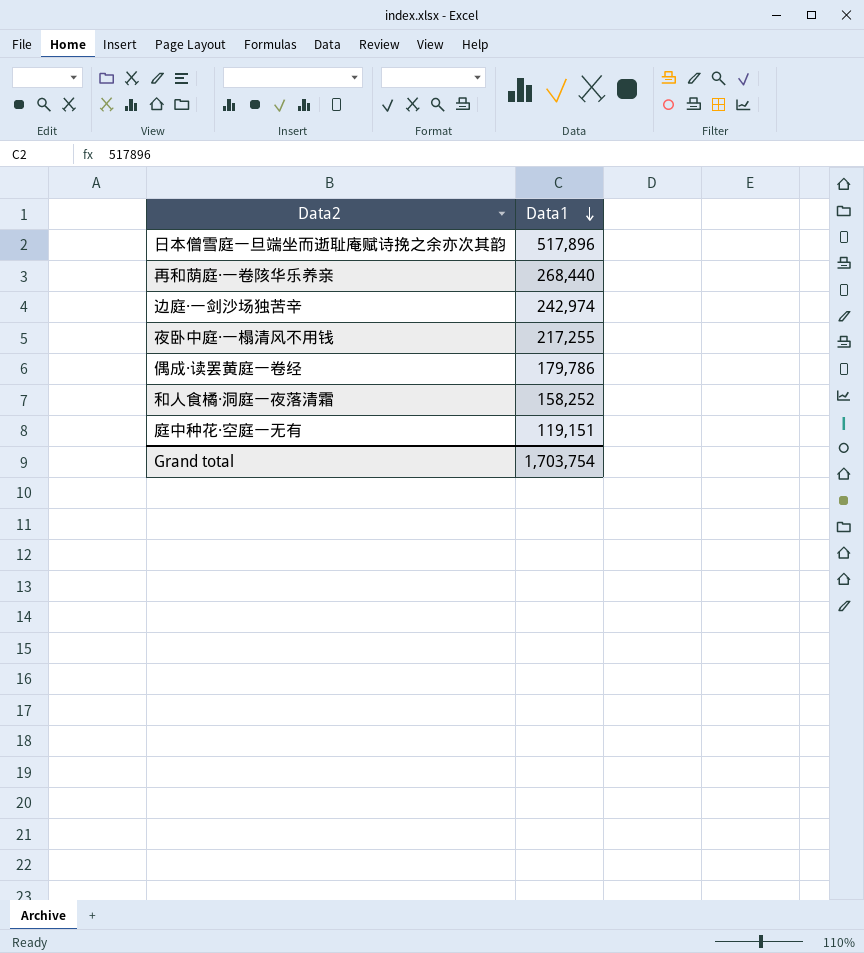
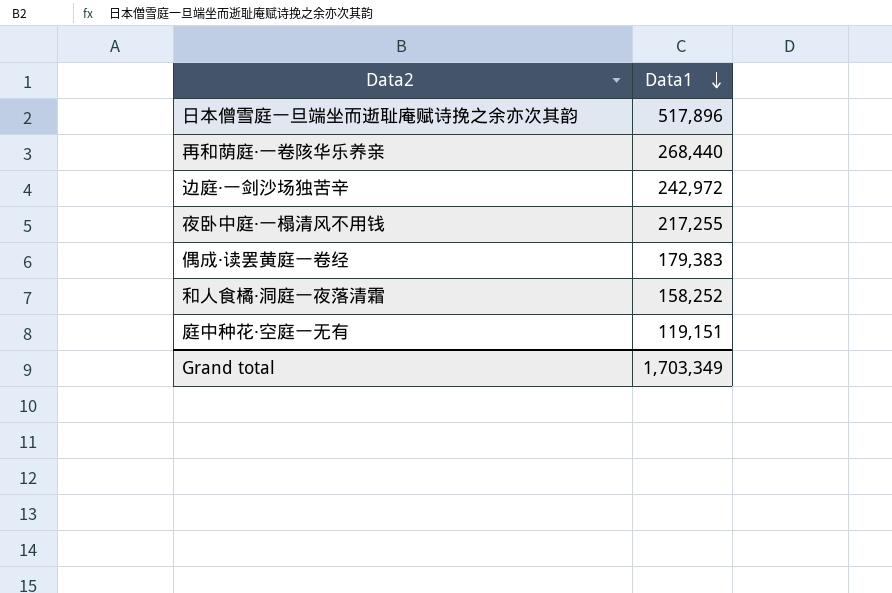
边庭·一剑沙场独苦辛 | Data1: 242,974 -> 242,972
偶成·读罢黄庭一卷经 | Data1: 179,786 -> 179,383
Grand total | Data1: 1,703,754 -> 1,703,349

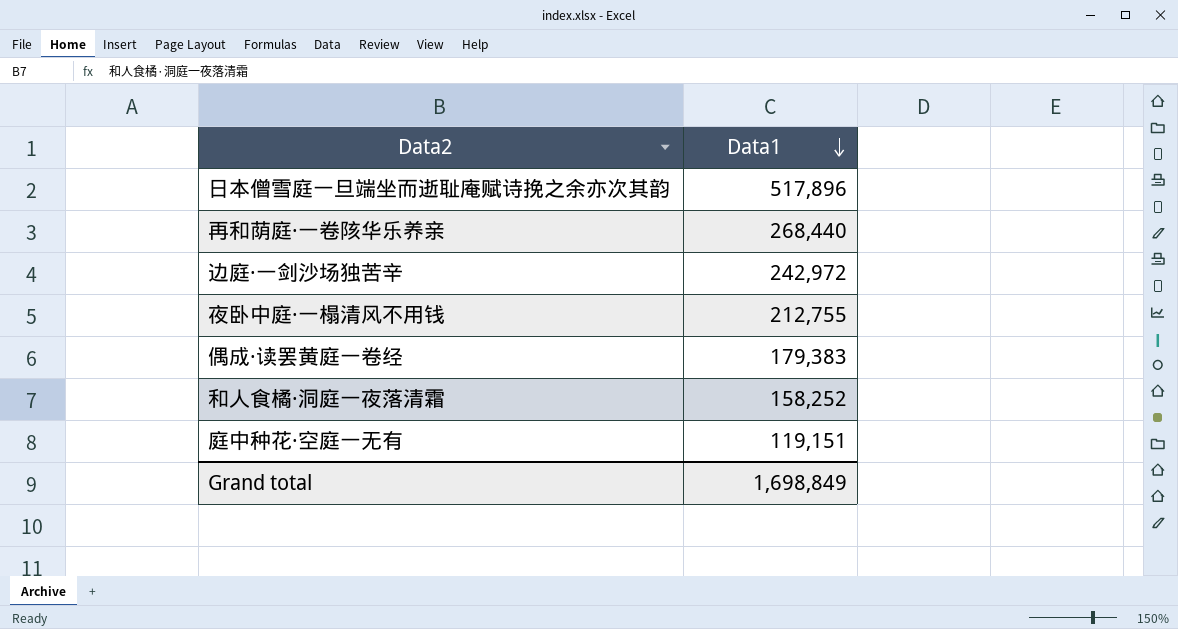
夜卧中庭·一榻清风不用钱 | Data1: 217,255 -> 212,755
Grand total | Data1: 1,703,349 -> 1,698,849

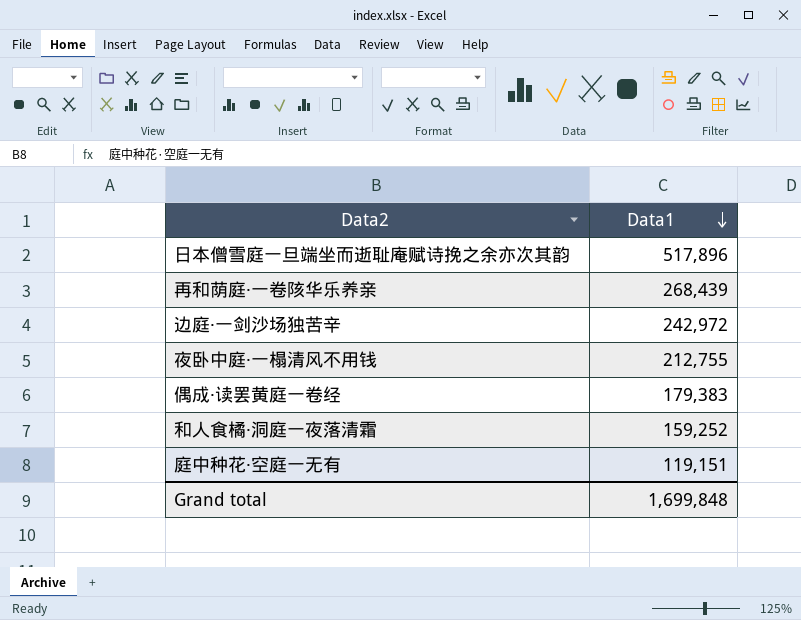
再和荫庭·一卷陔华乐养亲 | Data1: 268,440 -> 268,439
和人食橘·洞庭一夜落清霜 | Data1: 158,252 -> 159,252
Grand total | Data1: 1,698,849 -> 1,699,848

